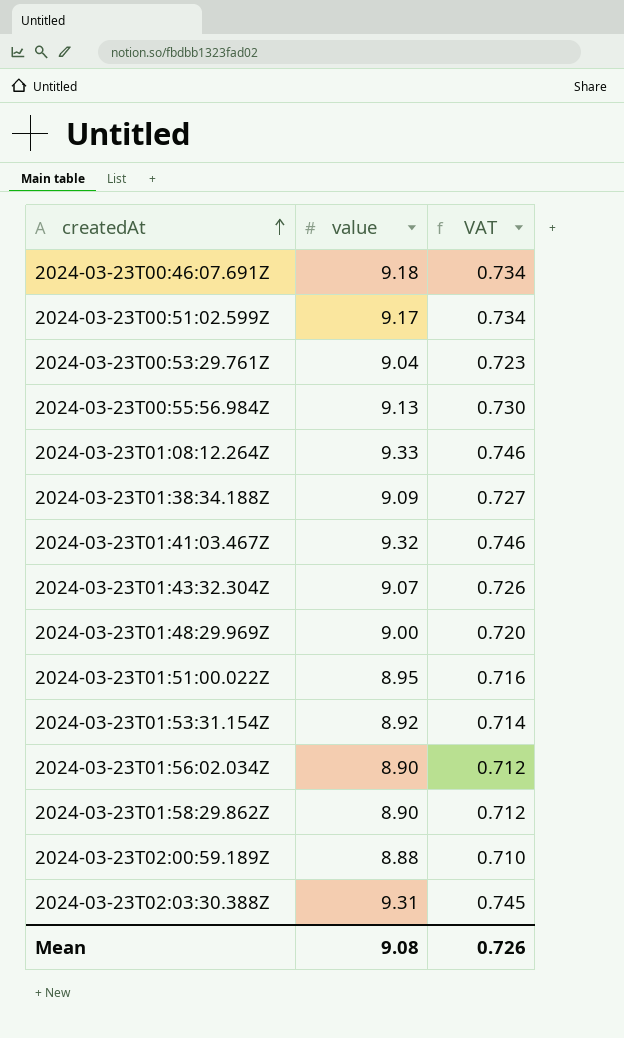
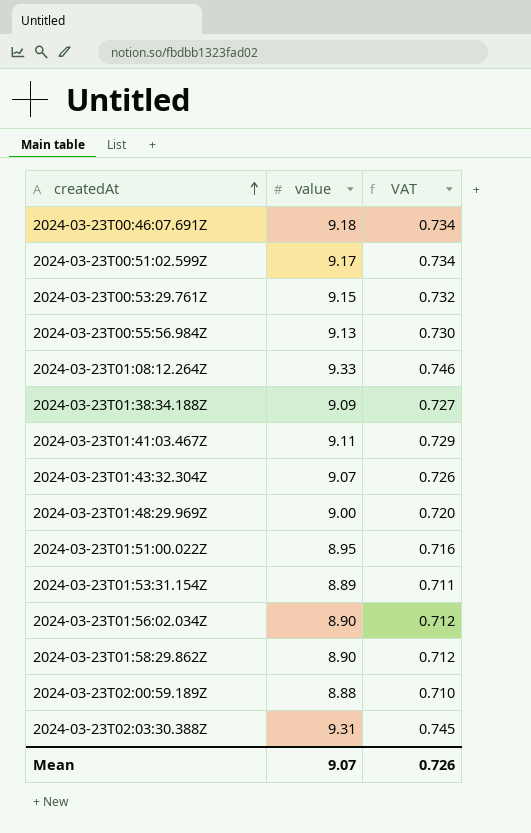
2024-03-23T00:53:29.761Z | value: 9.04 -> 9.15
2024-03-23T00:53:29.761Z | VAT: 0.723 -> 0.732
2024-03-23T01:41:03.467Z | value: 9.32 -> 9.11
2024-03-23T01:41:03.467Z | VAT: 0.746 -> 0.729
2024-03-23T01:53:31.154Z | value: 8.92 -> 8.89
2024-03-23T01:53:31.154Z | VAT: 0.714 -> 0.711
Mean | value: 9.08 -> 9.07

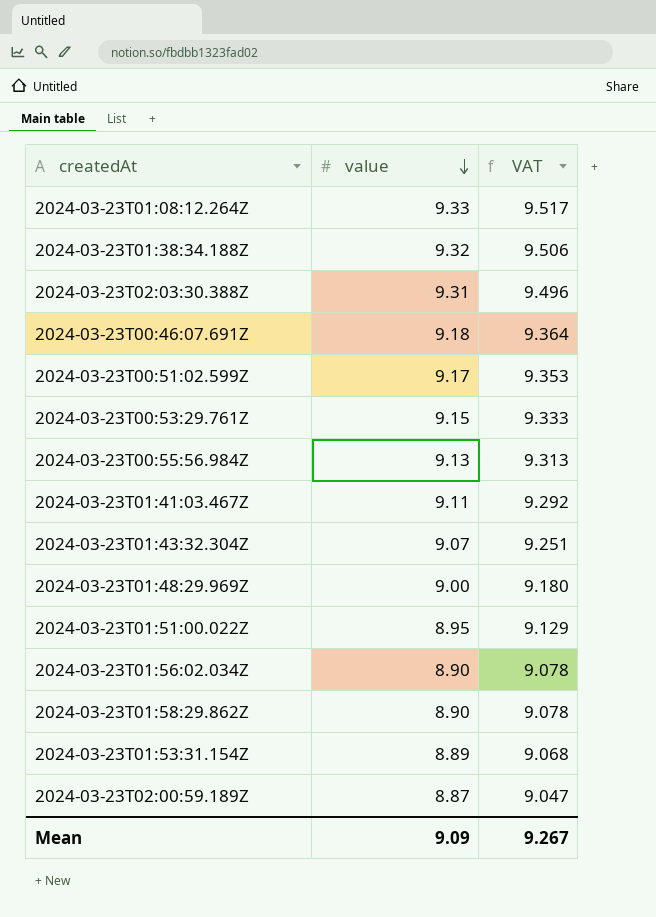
row order: createdAt ascending -> value descending
column VAT | formula: [value] * 0.08 -> [value] * 1.02
2024-03-23T01:38:34.188Z | value: 9.09 -> 9.32
2024-03-23T02:00:59.189Z | value: 8.88 -> 8.87
Mean | value: 9.07 -> 9.09
Mean | VAT: 0.726 -> 9.267

